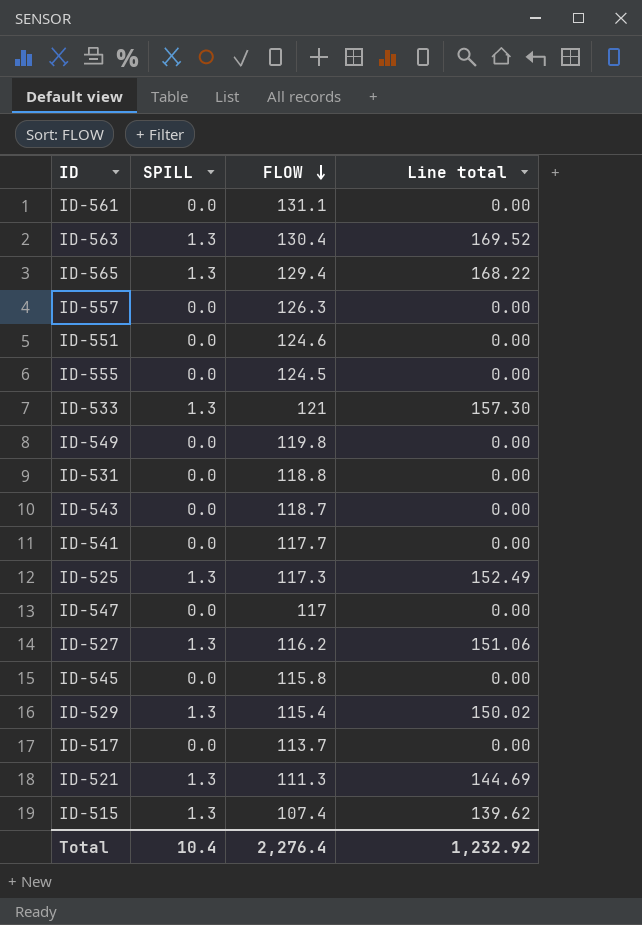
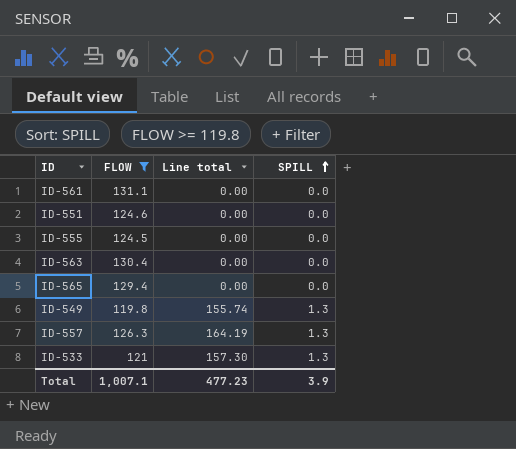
filter: none -> FLOW >= 119.8
row order: FLOW descending -> SPILL ascending
column SPILL | position: 2 -> 4
ID-563 | Line total: 169.52 -> 0.00
ID-563 | SPILL: 1.3 -> 0.0
ID-565 | Line total: 168.22 -> 0.00
ID-565 | SPILL: 1.3 -> 0.0
ID-549 | Line total: 0.00 -> 155.74
ID-549 | SPILL: 0.0 -> 1.3
ID-557 | Line total: 0.00 -> 164.19
ID-557 | SPILL: 0.0 -> 1.3
Total | FLOW: 2,276.4 -> 1,007.1
Total | Line total: 1,232.92 -> 477.23
Total | SPILL: 10.4 -> 3.9

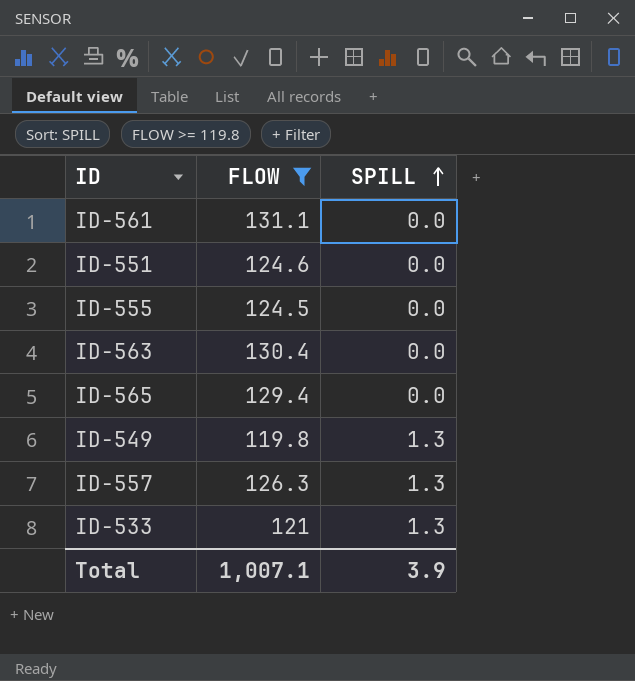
column Line total | formula: [FLOW] * [SPILL] -> none

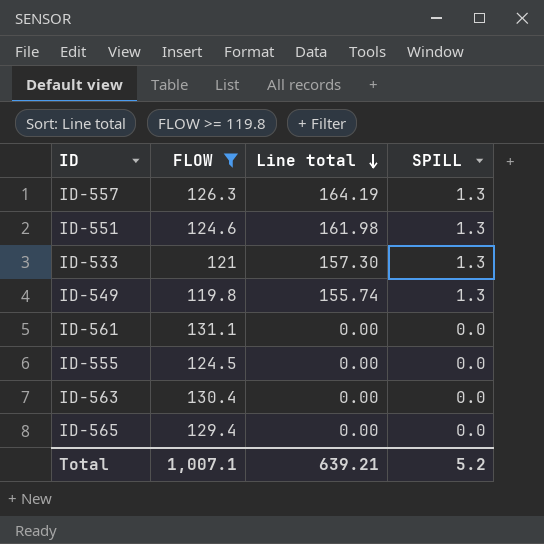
row order: SPILL ascending -> Line total descending
column Line total | formula: none -> [FLOW] * [SPILL]
ID-551 | SPILL: 0.0 -> 1.3
Total | SPILL: 3.9 -> 5.2

